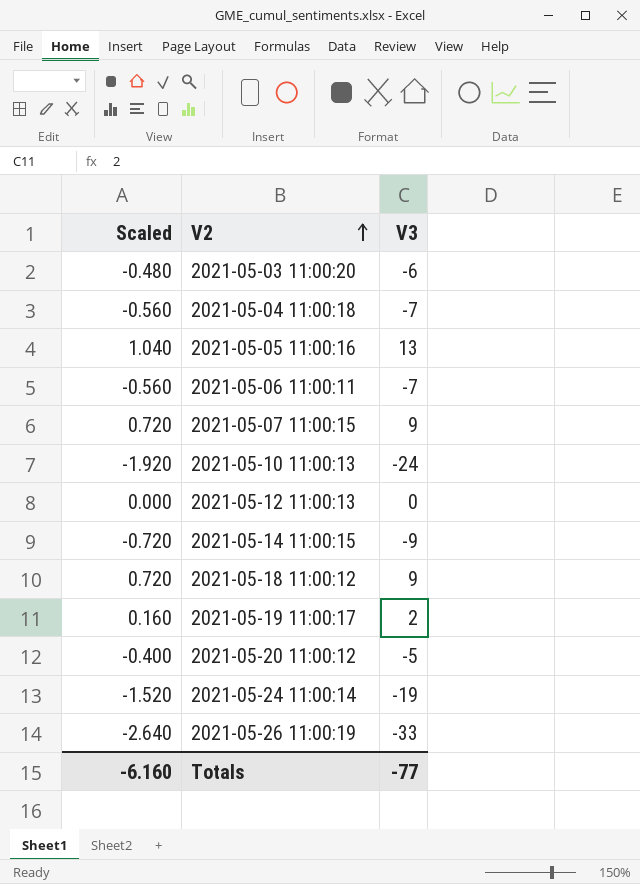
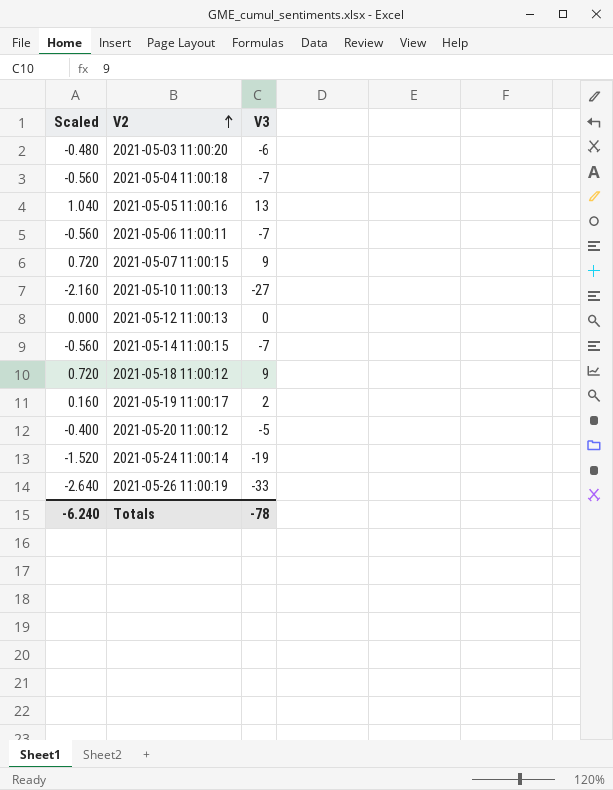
2021-05-10 11:00:13 | Scaled: -1.920 -> -2.160
2021-05-10 11:00:13 | V3: -24 -> -27
2021-05-14 11:00:15 | Scaled: -0.720 -> -0.560
2021-05-14 11:00:15 | V3: -9 -> -7
Totals | Scaled: -6.160 -> -6.240
Totals | V3: -77 -> -78

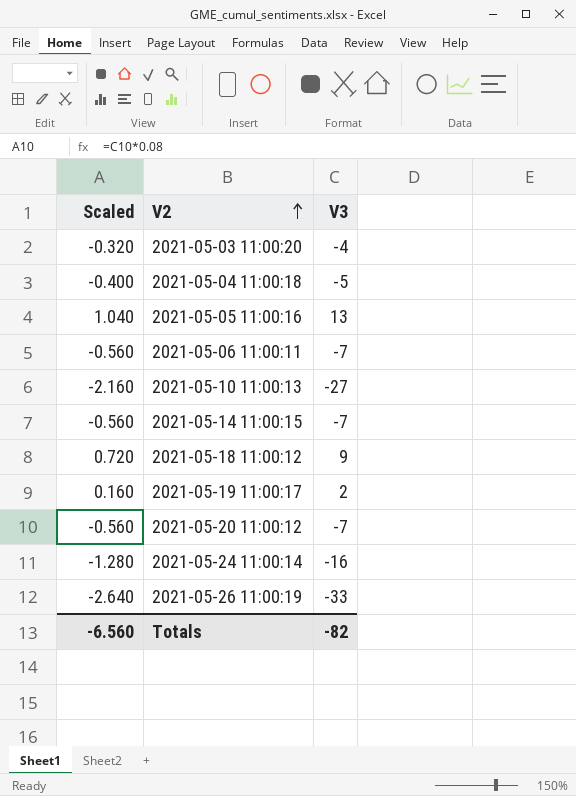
row 2021-05-07 11:00:15: 0.720 | 9 -> none
row 2021-05-12 11:00:13: 0.000 | 0 -> none
2021-05-03 11:00:20 | Scaled: -0.480 -> -0.320
2021-05-03 11:00:20 | V3: -6 -> -4
2021-05-04 11:00:18 | Scaled: -0.560 -> -0.400
2021-05-04 11:00:18 | V3: -7 -> -5
2021-05-20 11:00:12 | Scaled: -0.400 -> -0.560
2021-05-20 11:00:12 | V3: -5 -> -7
2021-05-24 11:00:14 | Scaled: -1.520 -> -1.280
2021-05-24 11:00:14 | V3: -19 -> -16
Totals | Scaled: -6.240 -> -6.560
Totals | V3: -78 -> -82

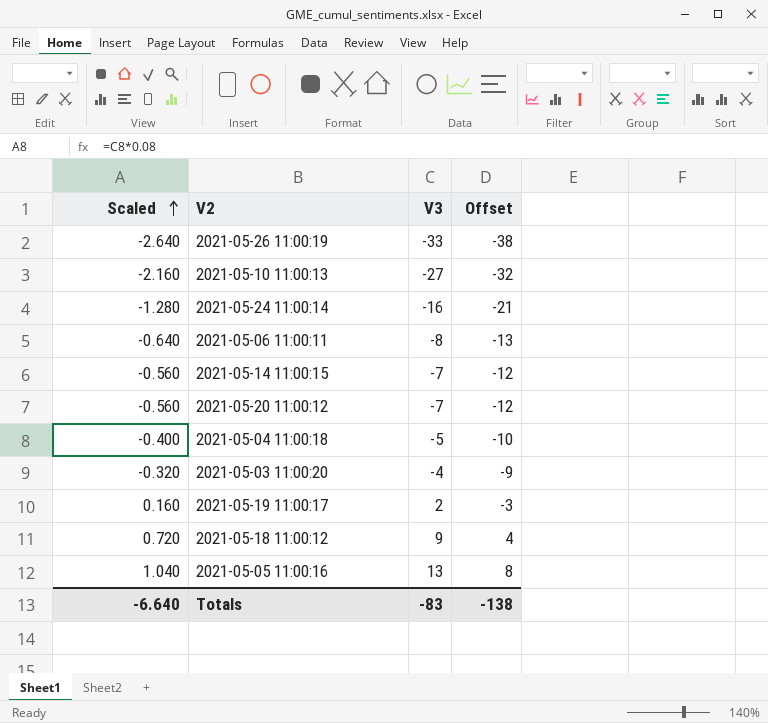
row order: V2 ascending -> Scaled ascending
column Offset | formula: none -> [V3] - 5
2021-05-06 11:00:11 | Scaled: -0.560 -> -0.640
2021-05-06 11:00:11 | V3: -7 -> -8
Totals | Scaled: -6.560 -> -6.640
Totals | V3: -82 -> -83

